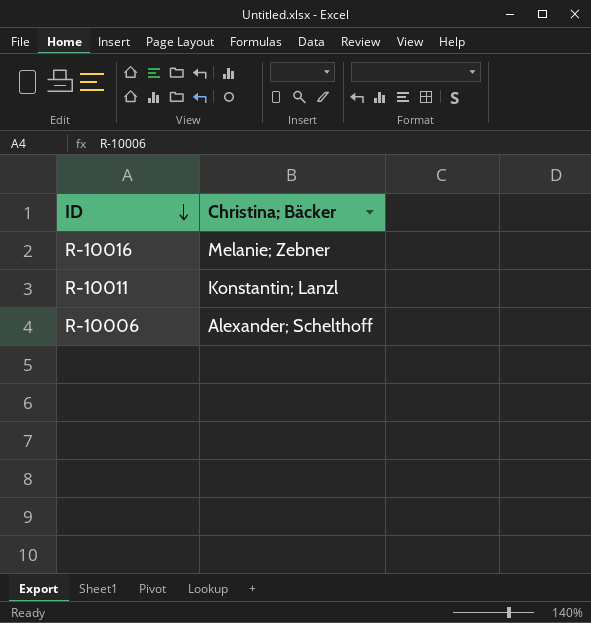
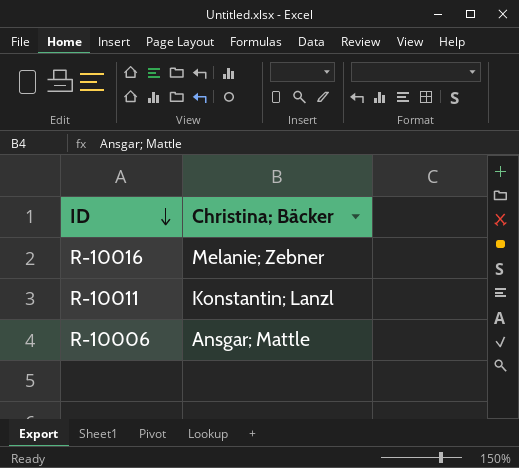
R-10006 | Christina; Bäcker: Alexander; Schelthoff -> Ansgar; Mattle

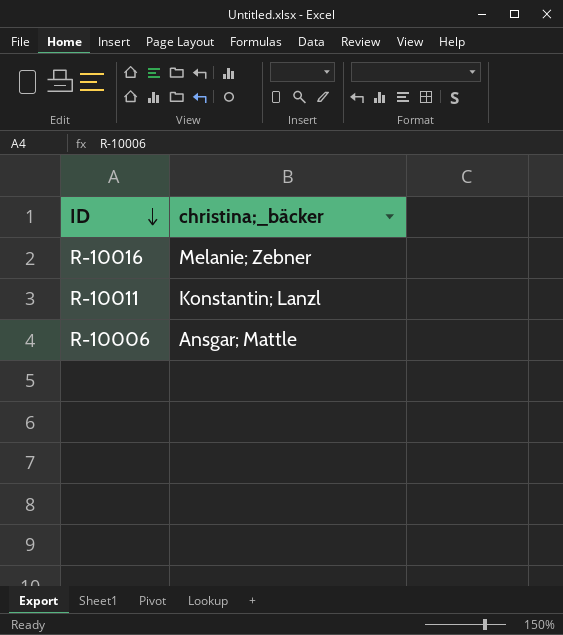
column name: Christina; Bäcker -> christina;_bäcker

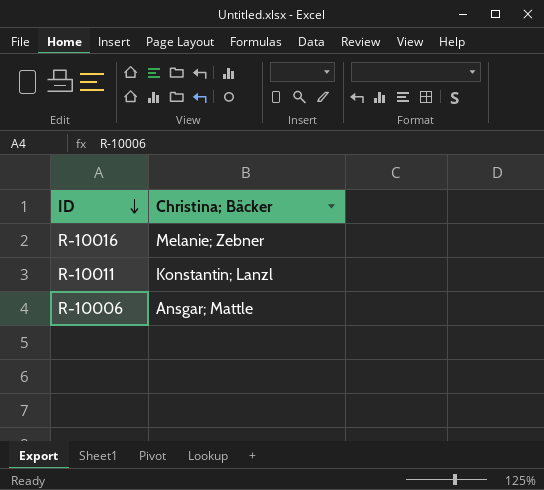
column name: christina;_bäcker -> Christina; Bäcker

